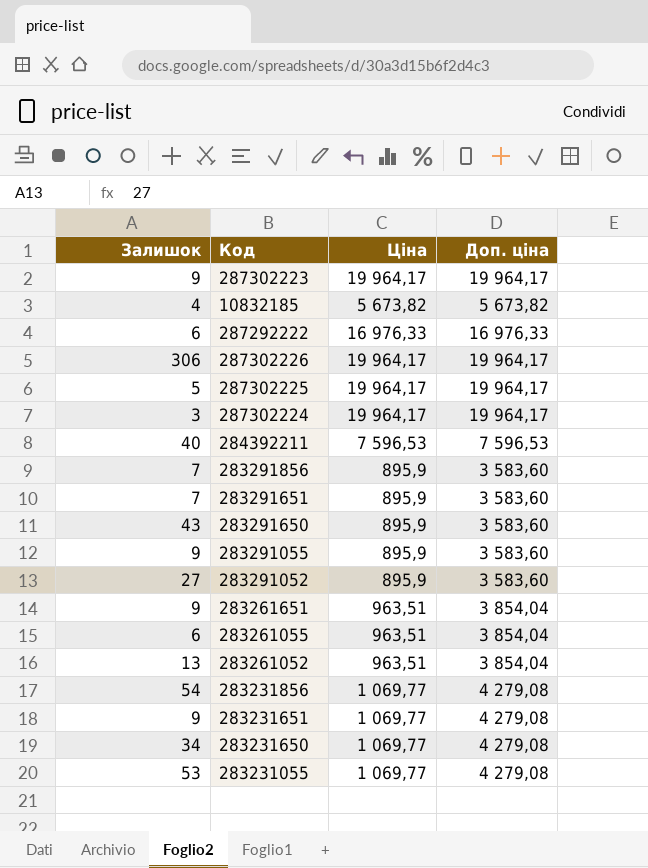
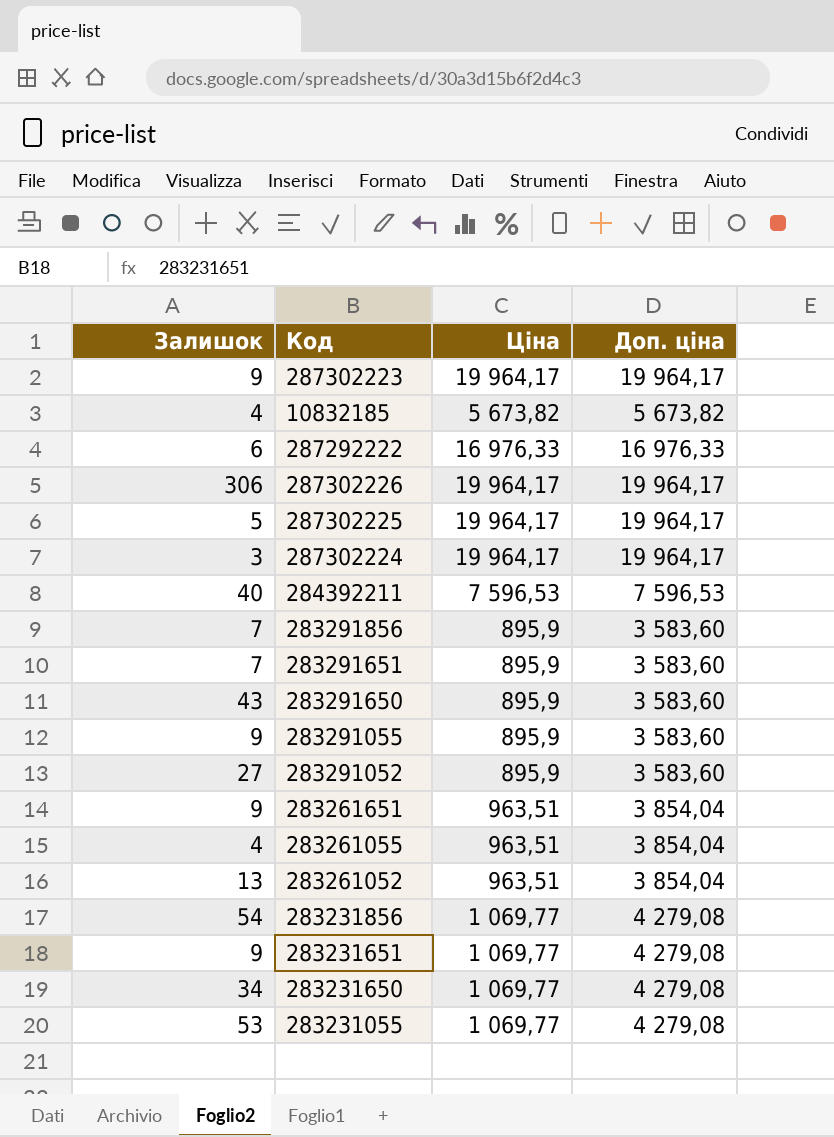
283261055 | Залишок: 6 -> 4

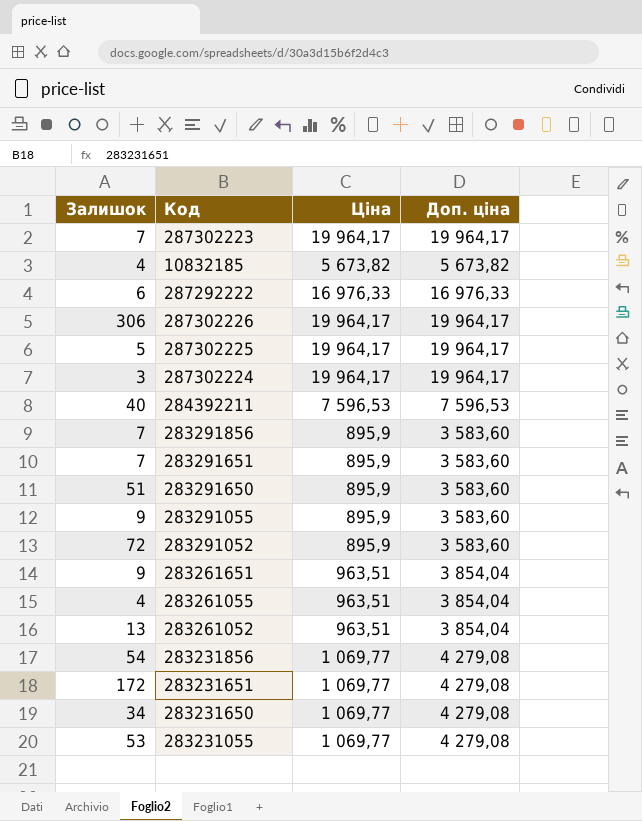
287302223 | Залишок: 9 -> 7
283291650 | Залишок: 43 -> 51
283291052 | Залишок: 27 -> 72
283231651 | Залишок: 9 -> 172

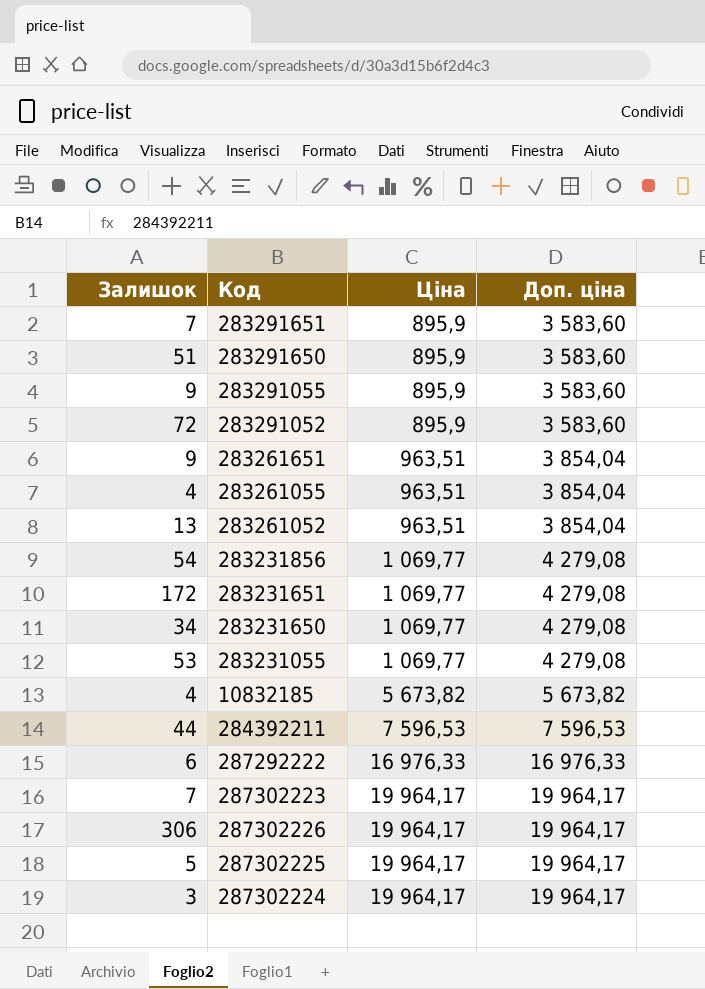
row order: none -> Ціна ascending
row 283291856: 7 | 895,9 | 3 583,60 -> none
284392211 | Залишок: 40 -> 44

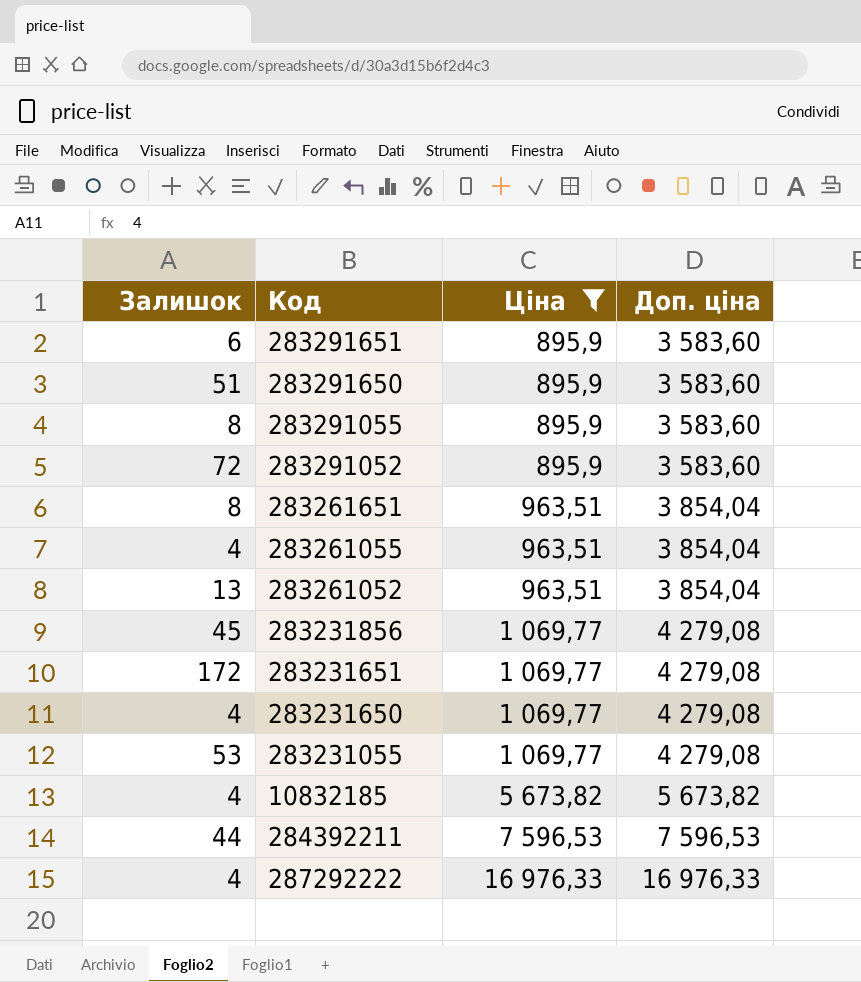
filter: none -> Ціна != 19 964,17
283291651 | Залишок: 7 -> 6
283291055 | Залишок: 9 -> 8
283261651 | Залишок: 9 -> 8
283231856 | Залишок: 54 -> 45
283231650 | Залишок: 34 -> 4
287292222 | Залишок: 6 -> 4

